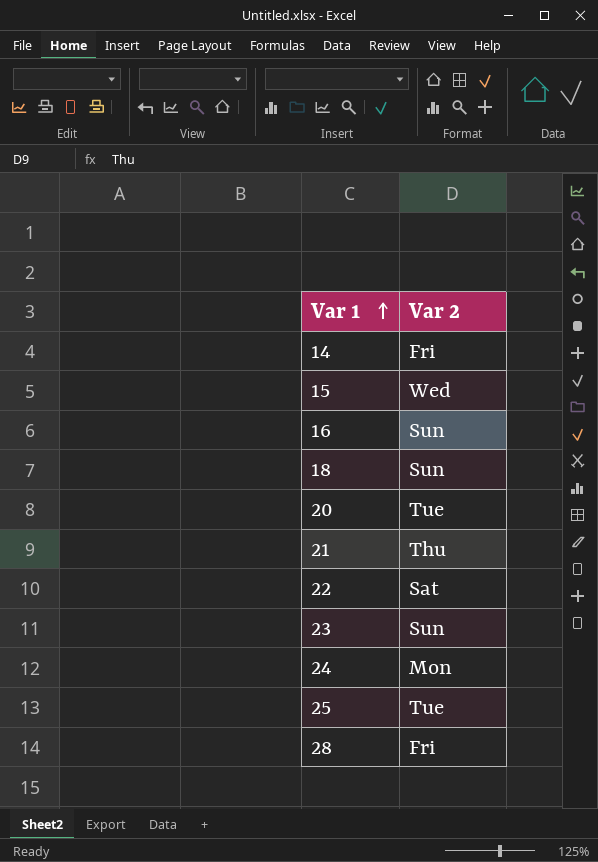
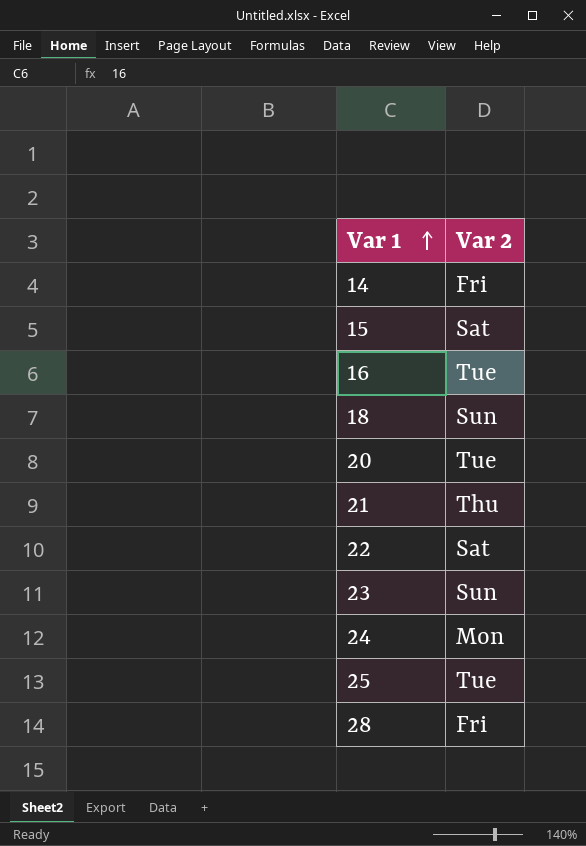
15 | Var 2: Wed -> Sat
16 | Var 2: Sun -> Tue

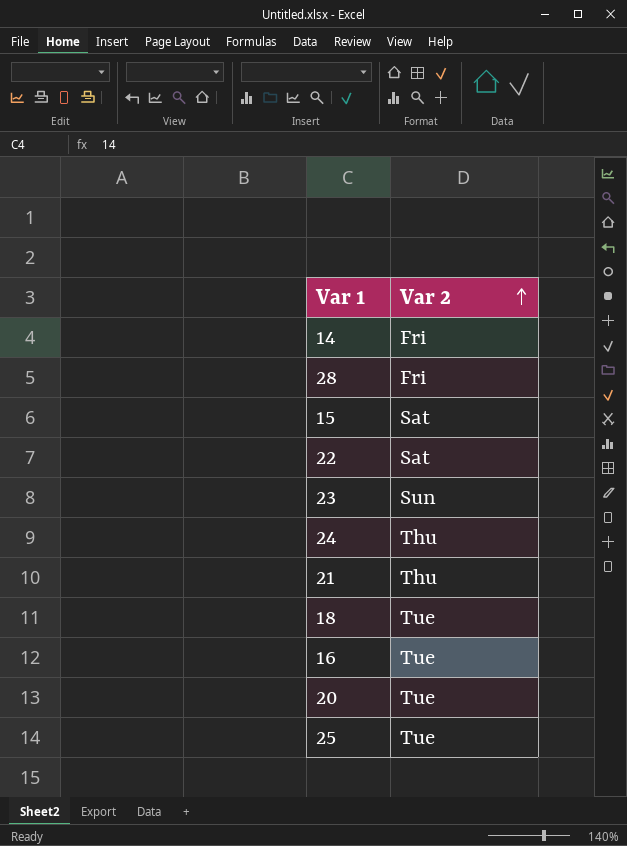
row order: Var 1 ascending -> Var 2 ascending
24 | Var 2: Mon -> Thu
18 | Var 2: Sun -> Tue

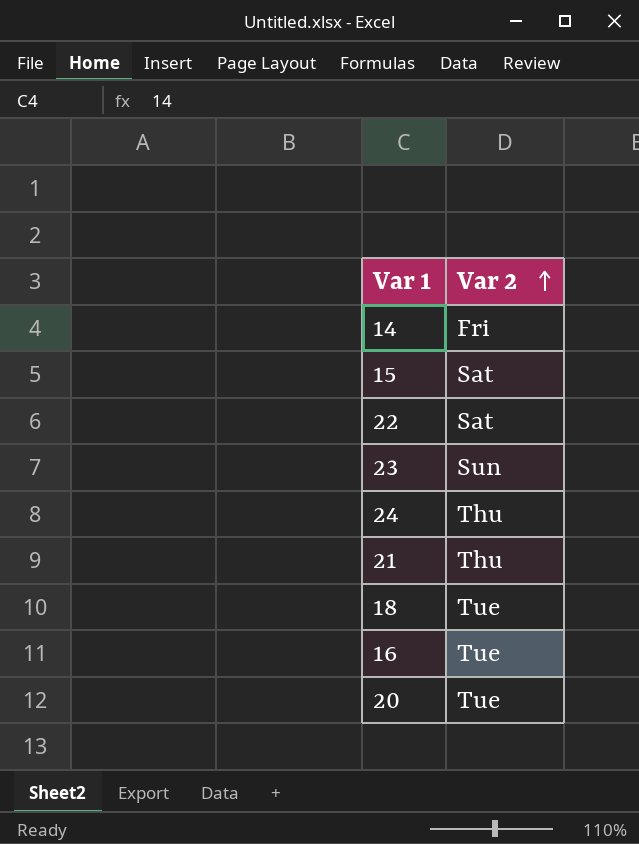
row 28: Fri -> none
row 25: Tue -> none

